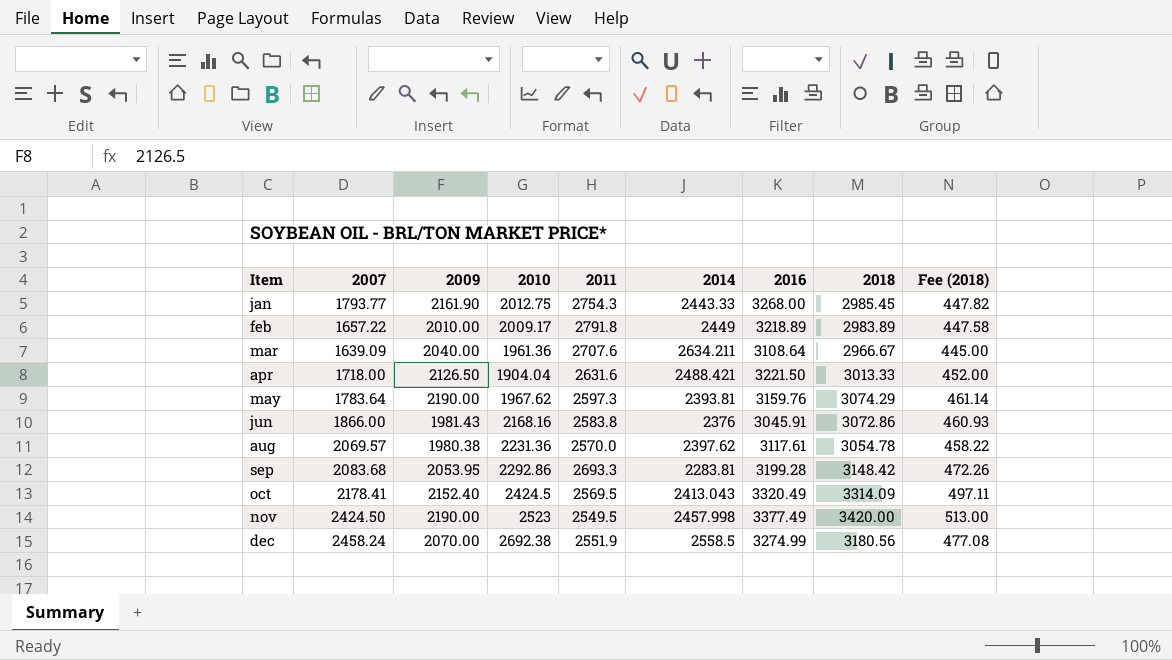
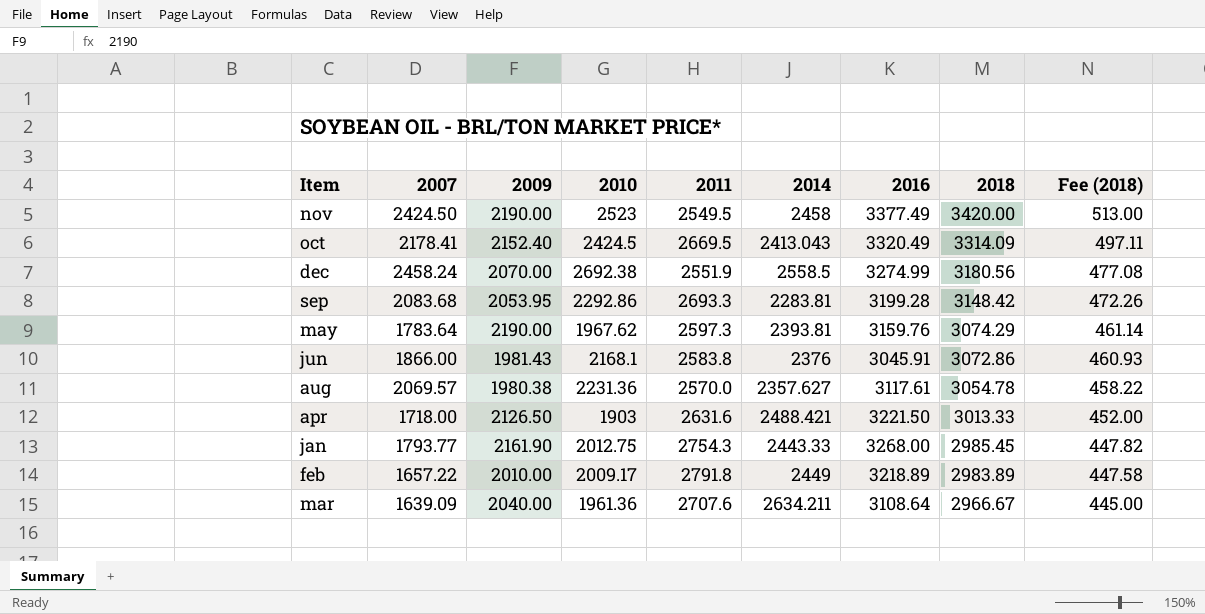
row order: Item ascending -> 2018 descending
nov | 2014: 2457.998 -> 2458
oct | 2011: 2569.5 -> 2669.5
jun | 2010: 2168.16 -> 2168.1
aug | 2014: 2397.62 -> 2357.627
apr | 2010: 1904.04 -> 1903

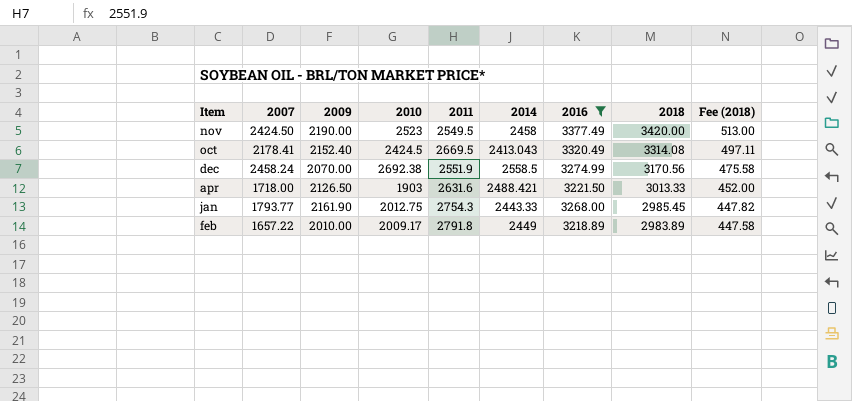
filter: none -> 2016 >= 3218.89
oct | 2018: 3314.09 -> 3314.08
dec | 2018: 3180.56 -> 3170.56
dec | Fee (2018): 477.08 -> 475.58

